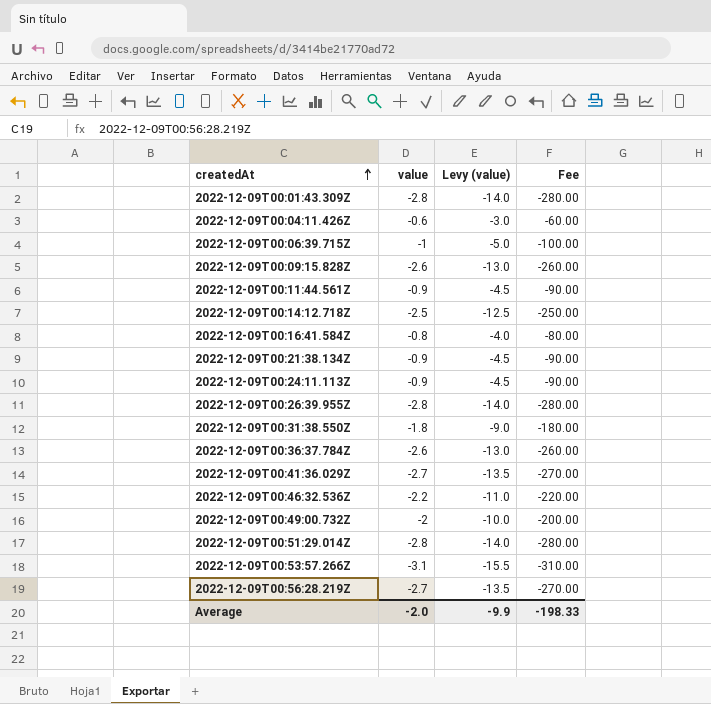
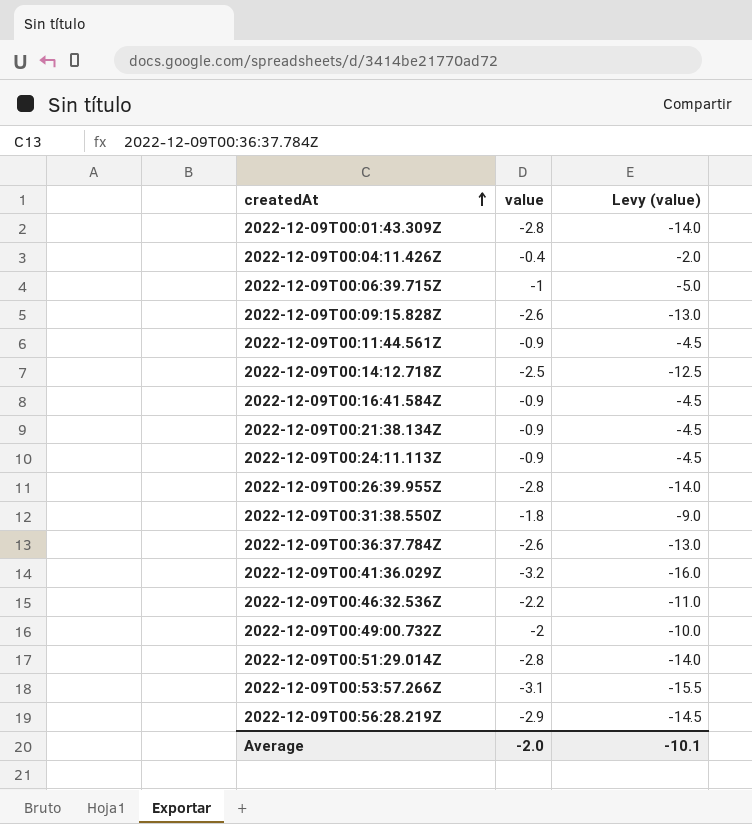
column Fee | formula: [value] * 100 -> none
2022-12-09T00:04:11.426Z | value: -0.6 -> -0.4
2022-12-09T00:04:11.426Z | Levy (value): -3.0 -> -2.0
2022-12-09T00:16:41.584Z | value: -0.8 -> -0.9
2022-12-09T00:16:41.584Z | Levy (value): -4.0 -> -4.5
2022-12-09T00:41:36.029Z | value: -2.7 -> -3.2
2022-12-09T00:41:36.029Z | Levy (value): -13.5 -> -16.0
2022-12-09T00:56:28.219Z | value: -2.7 -> -2.9
2022-12-09T00:56:28.219Z | Levy (value): -13.5 -> -14.5
Average | Levy (value): -9.9 -> -10.1

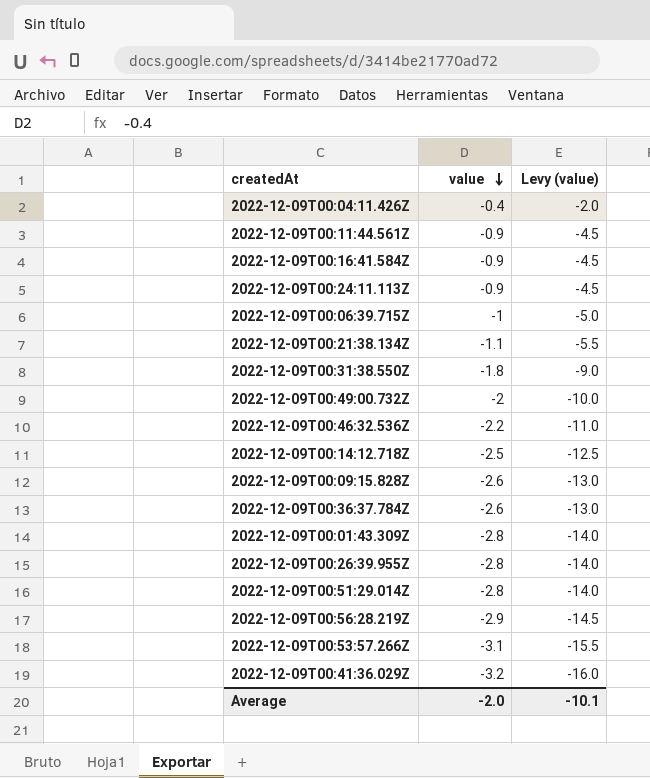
row order: createdAt ascending -> value descending
2022-12-09T00:21:38.134Z | value: -0.9 -> -1.1
2022-12-09T00:21:38.134Z | Levy (value): -4.5 -> -5.5

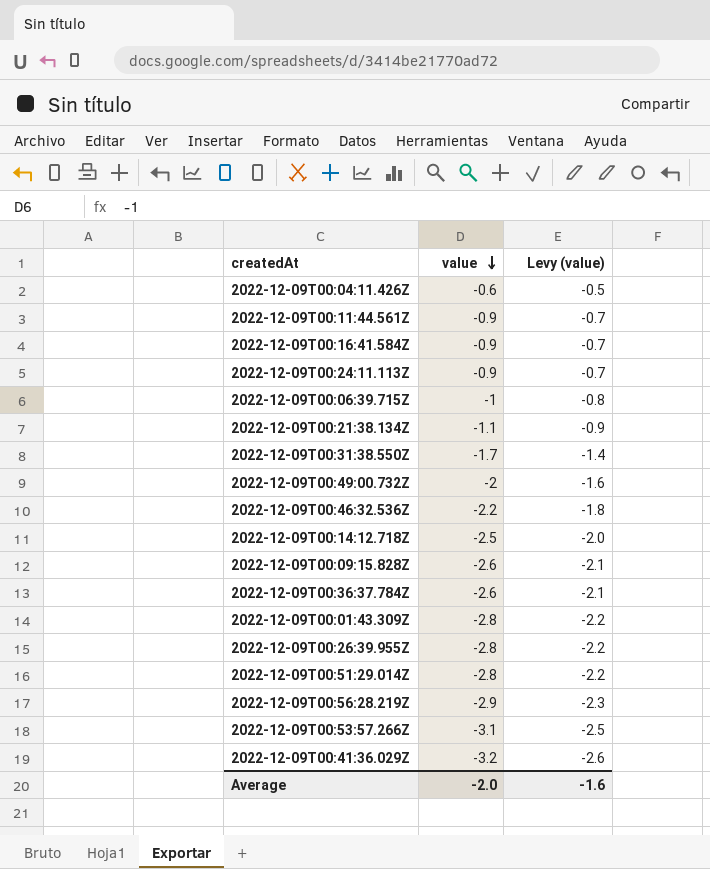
column Levy (value) | formula: [value] * 5 -> [value] * 0.8
2022-12-09T00:04:11.426Z | value: -0.4 -> -0.6
2022-12-09T00:31:38.550Z | value: -1.8 -> -1.7
Average | Levy (value): -10.1 -> -1.6

